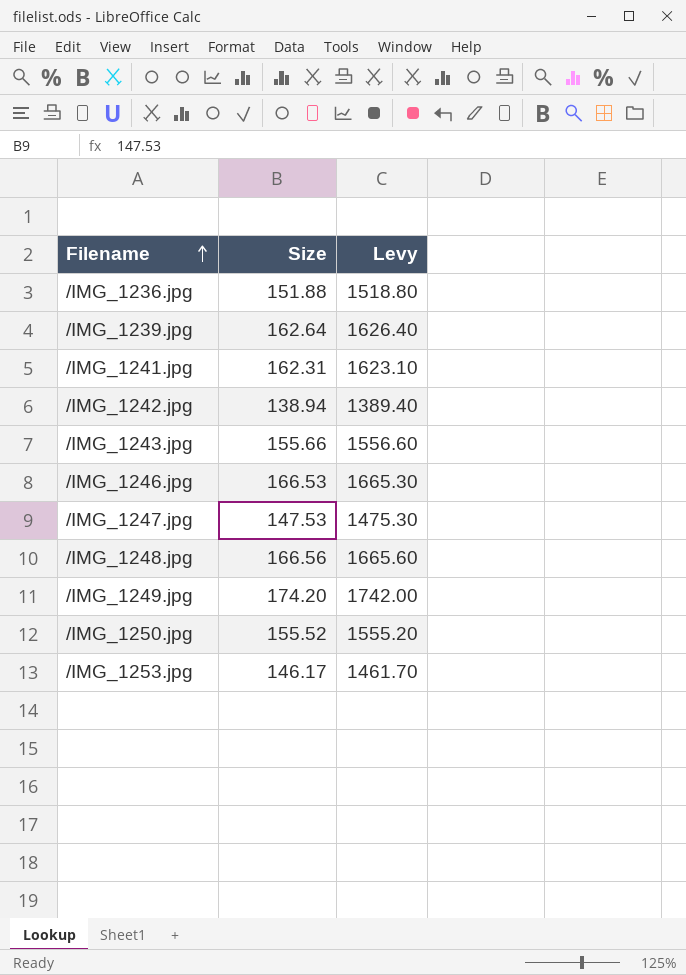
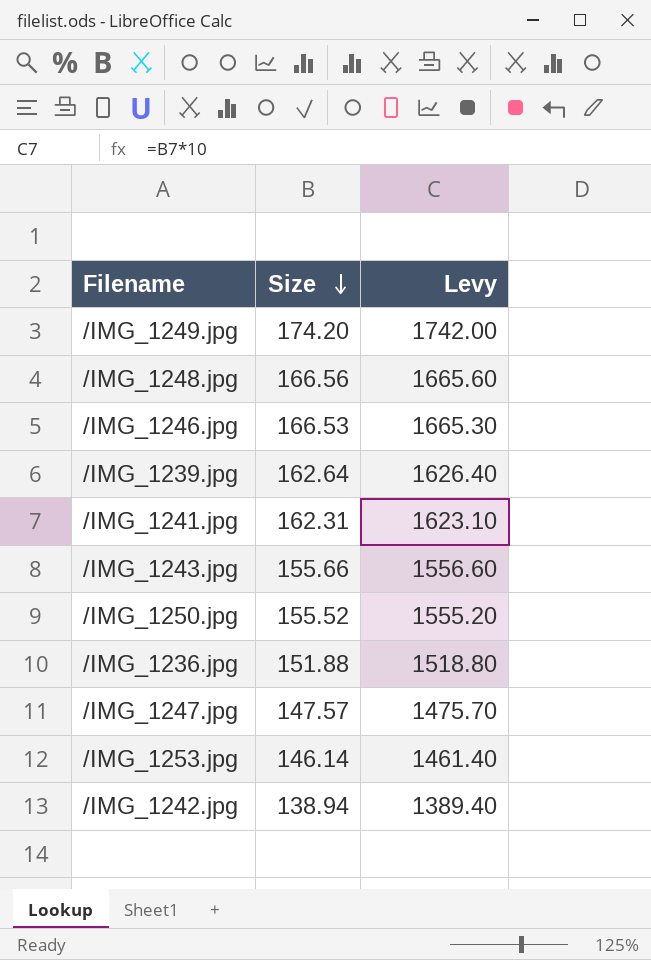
row order: Filename ascending -> Size descending
/IMG_1247.jpg | Size: 147.53 -> 147.57
/IMG_1247.jpg | Levy: 1475.30 -> 1475.70
/IMG_1253.jpg | Size: 146.17 -> 146.14
/IMG_1253.jpg | Levy: 1461.70 -> 1461.40

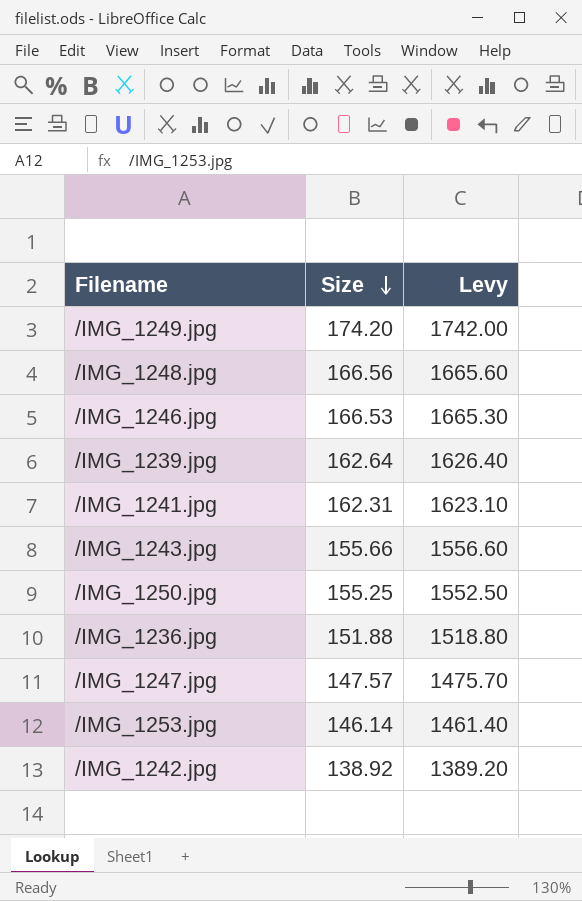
/IMG_1250.jpg | Size: 155.52 -> 155.25
/IMG_1250.jpg | Levy: 1555.20 -> 1552.50
/IMG_1242.jpg | Size: 138.94 -> 138.92
/IMG_1242.jpg | Levy: 1389.40 -> 1389.20

